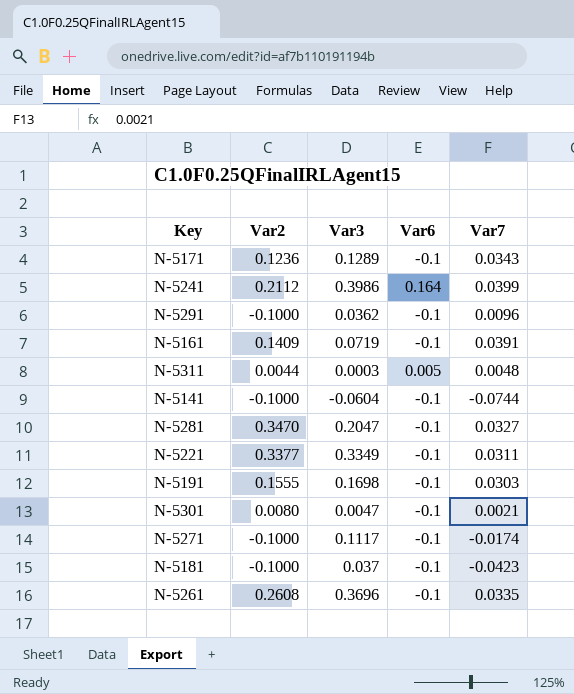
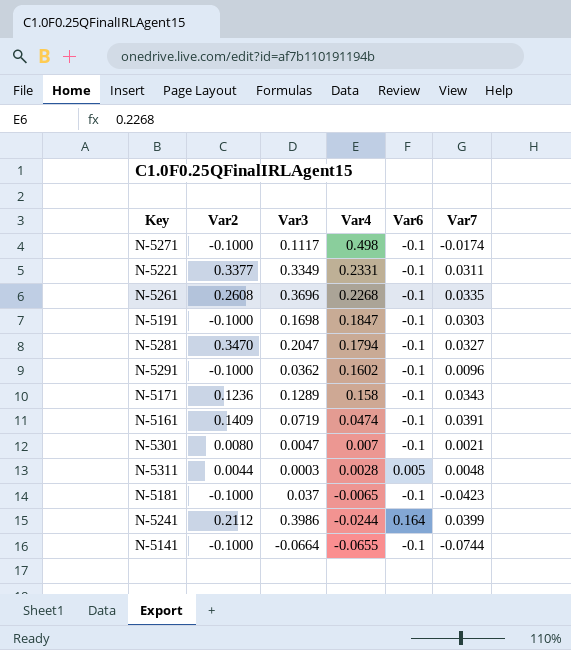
row order: none -> Var4 descending
column Var4 | position: none -> 4
N-5191 | Var2: 0.1555 -> -0.1000
N-5141 | Var3: -0.0604 -> -0.0664

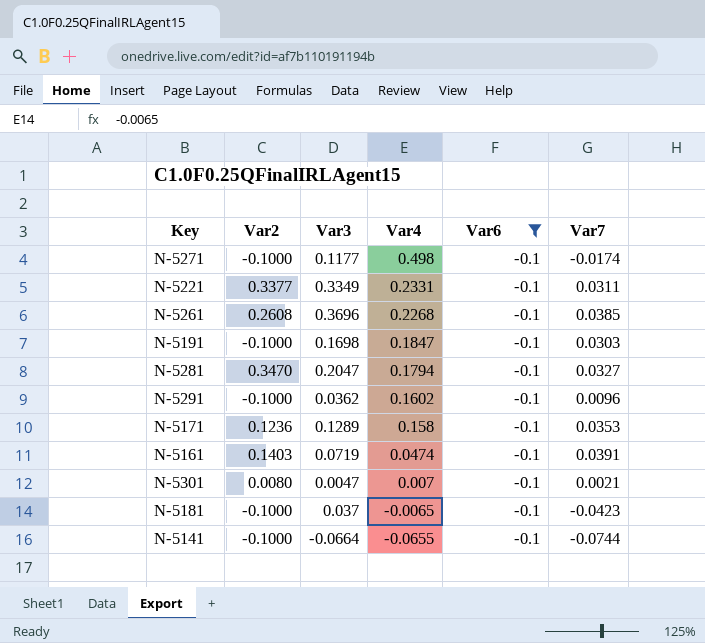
filter: none -> Var6 = -0.1
N-5271 | Var3: 0.1117 -> 0.1177
N-5261 | Var7: 0.0335 -> 0.0385
N-5171 | Var7: 0.0343 -> 0.0353
N-5161 | Var2: 0.1409 -> 0.1403

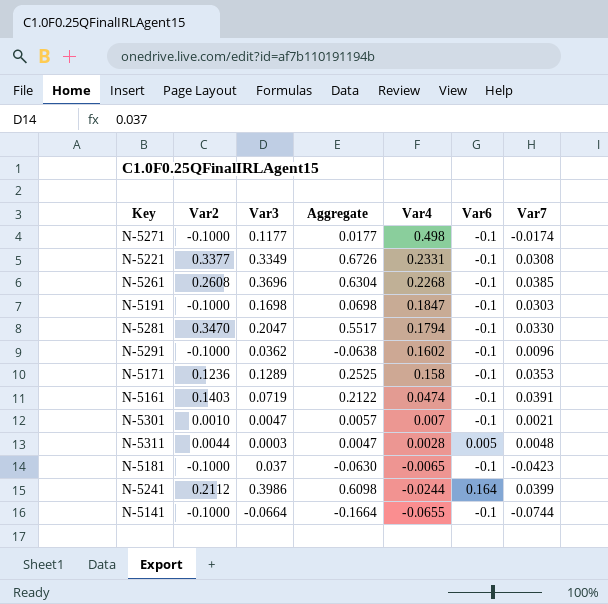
filter: Var6 = -0.1 -> none
column Aggregate | formula: none -> [Var2] + [Var3]
N-5221 | Var7: 0.0311 -> 0.0308
N-5281 | Var7: 0.0327 -> 0.0330
N-5301 | Var2: 0.0080 -> 0.0010

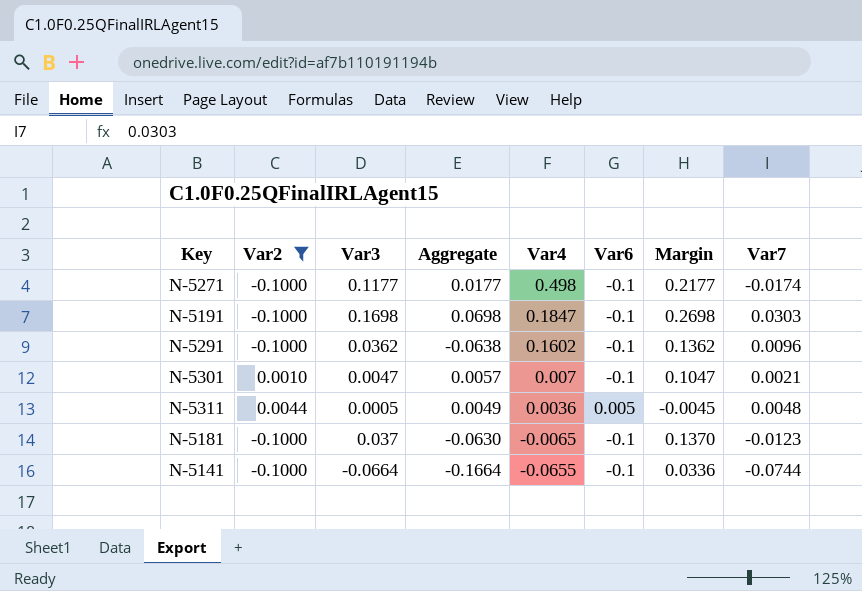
filter: none -> Var2 <= 0.0044
column Margin | formula: none -> [Var3] - [Var6]
N-5311 | Var3: 0.0003 -> 0.0005
N-5311 | Aggregate: 0.0047 -> 0.0049
N-5311 | Var4: 0.0028 -> 0.0036
N-5181 | Var7: -0.0423 -> -0.0123

